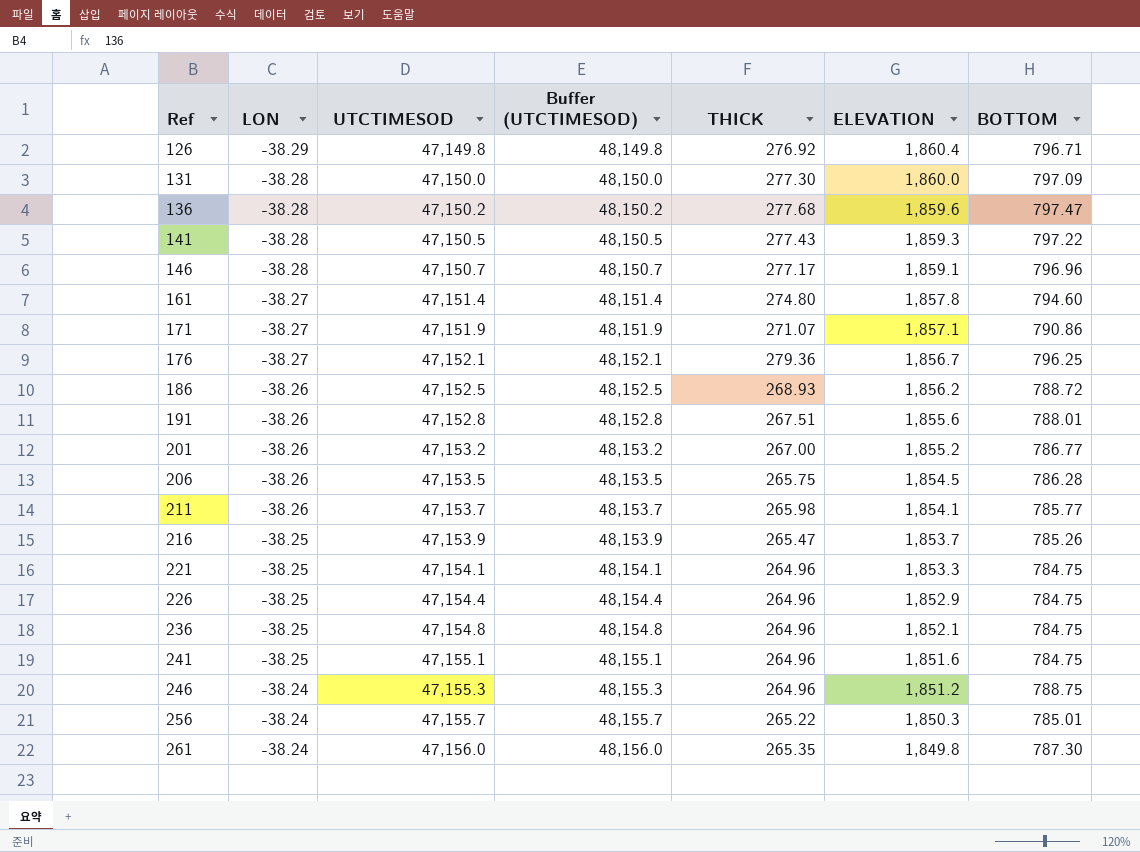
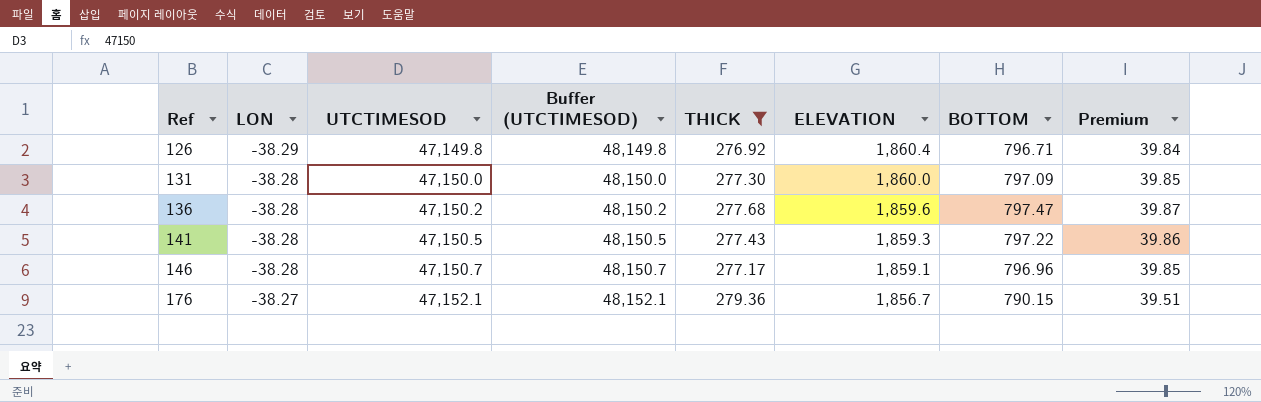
filter: none -> THICK >= 276.92
column Premium | formula: none -> [BOTTOM] * 0.05
176 | BOTTOM: 796.25 -> 790.15

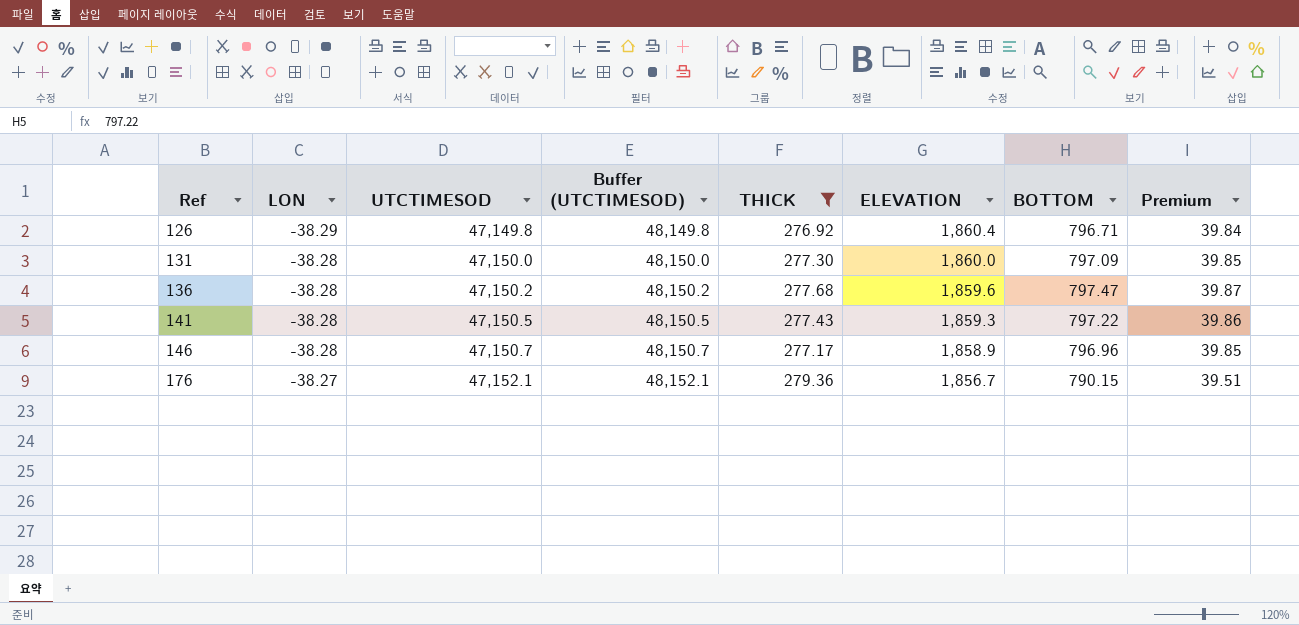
146 | ELEVATION: 1,859.1 -> 1,858.9

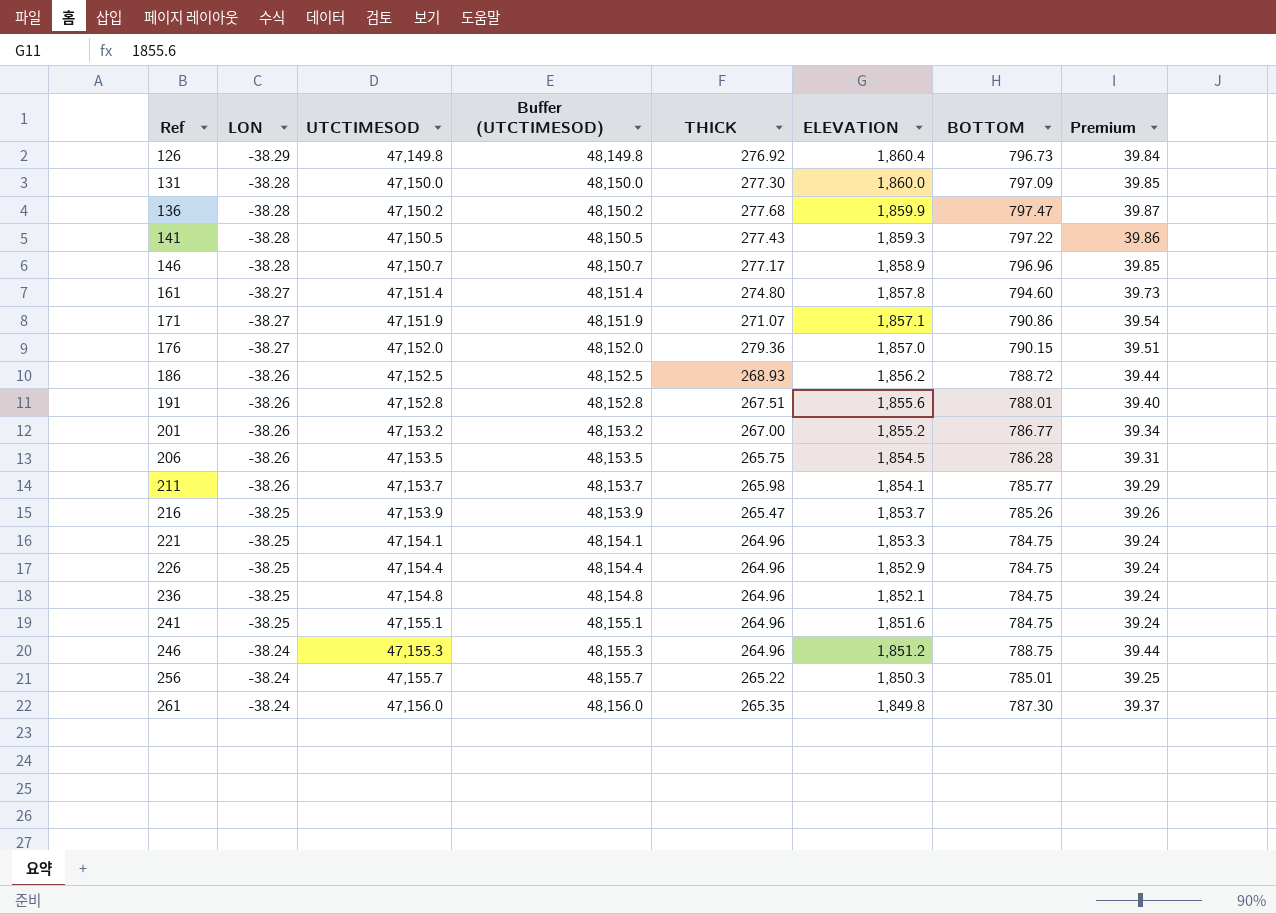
filter: THICK >= 276.92 -> none
126 | BOTTOM: 796.71 -> 796.73
136 | ELEVATION: 1,859.6 -> 1,859.9
176 | UTCTIMESOD: 47,152.1 -> 47,152.0
176 | Buffer (UTCTIMESOD): 48,152.1 -> 48,152.0
176 | ELEVATION: 1,856.7 -> 1,857.0

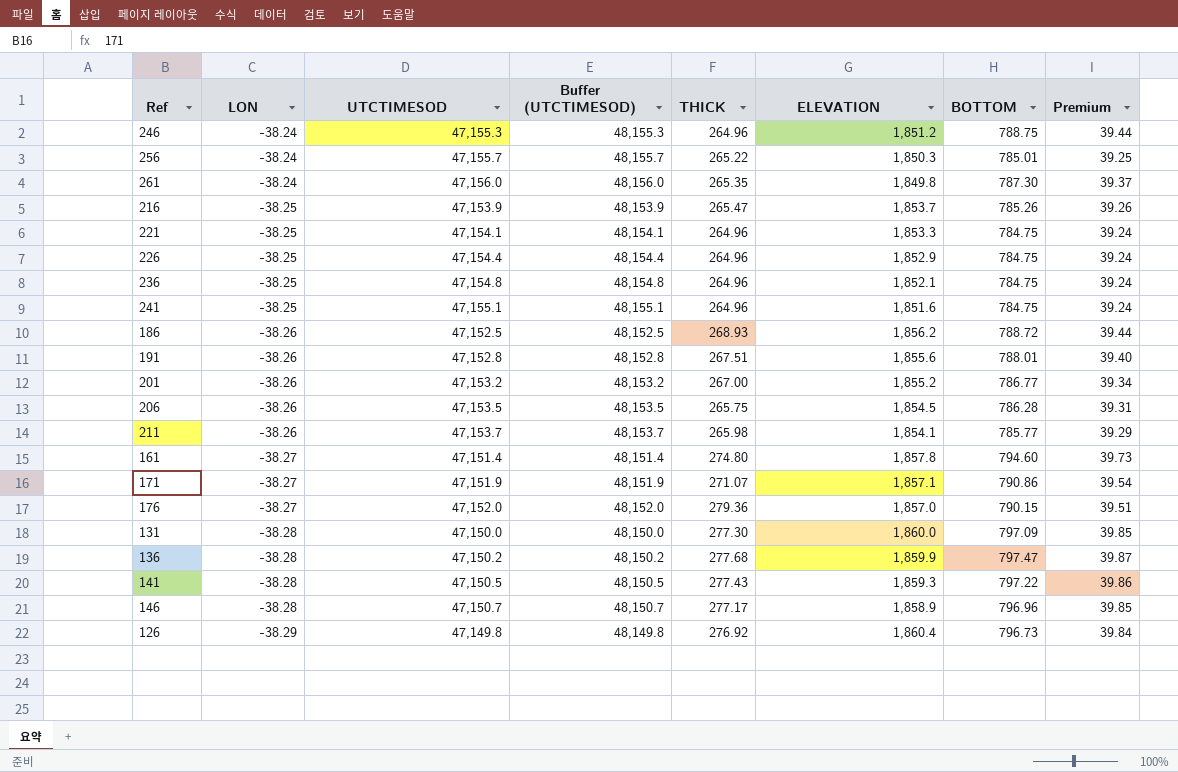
row order: Ref ascending -> LON descending

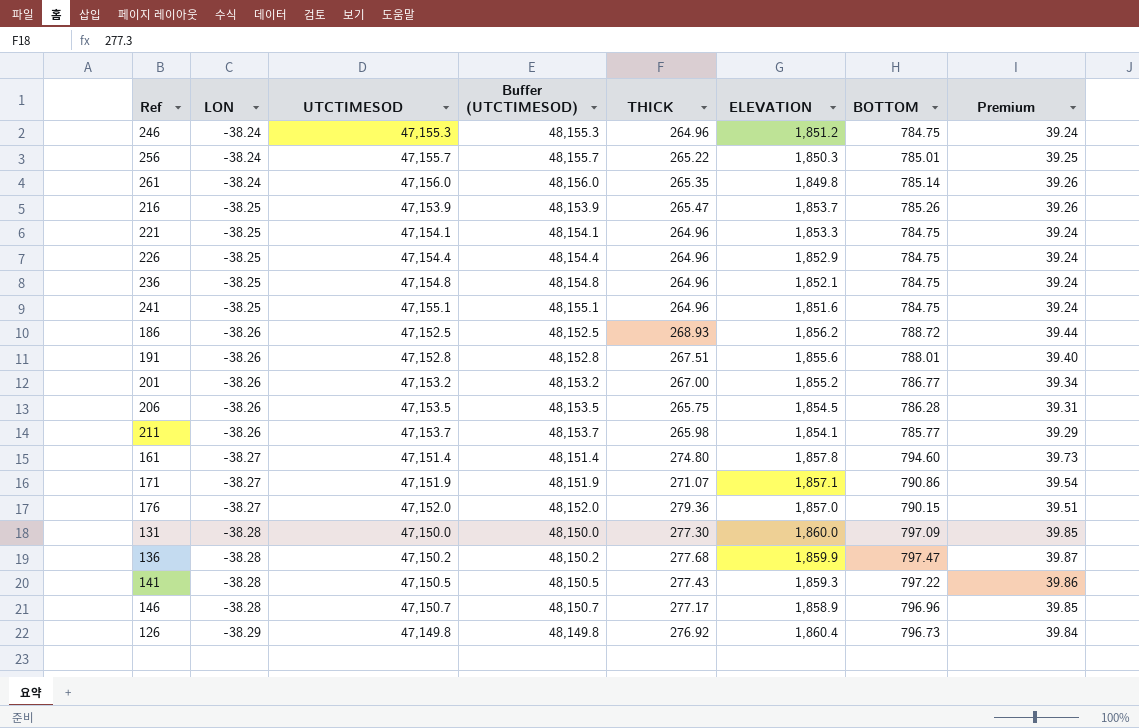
246 | BOTTOM: 788.75 -> 784.75
246 | Premium: 39.44 -> 39.24
261 | BOTTOM: 787.30 -> 785.14
261 | Premium: 39.37 -> 39.26

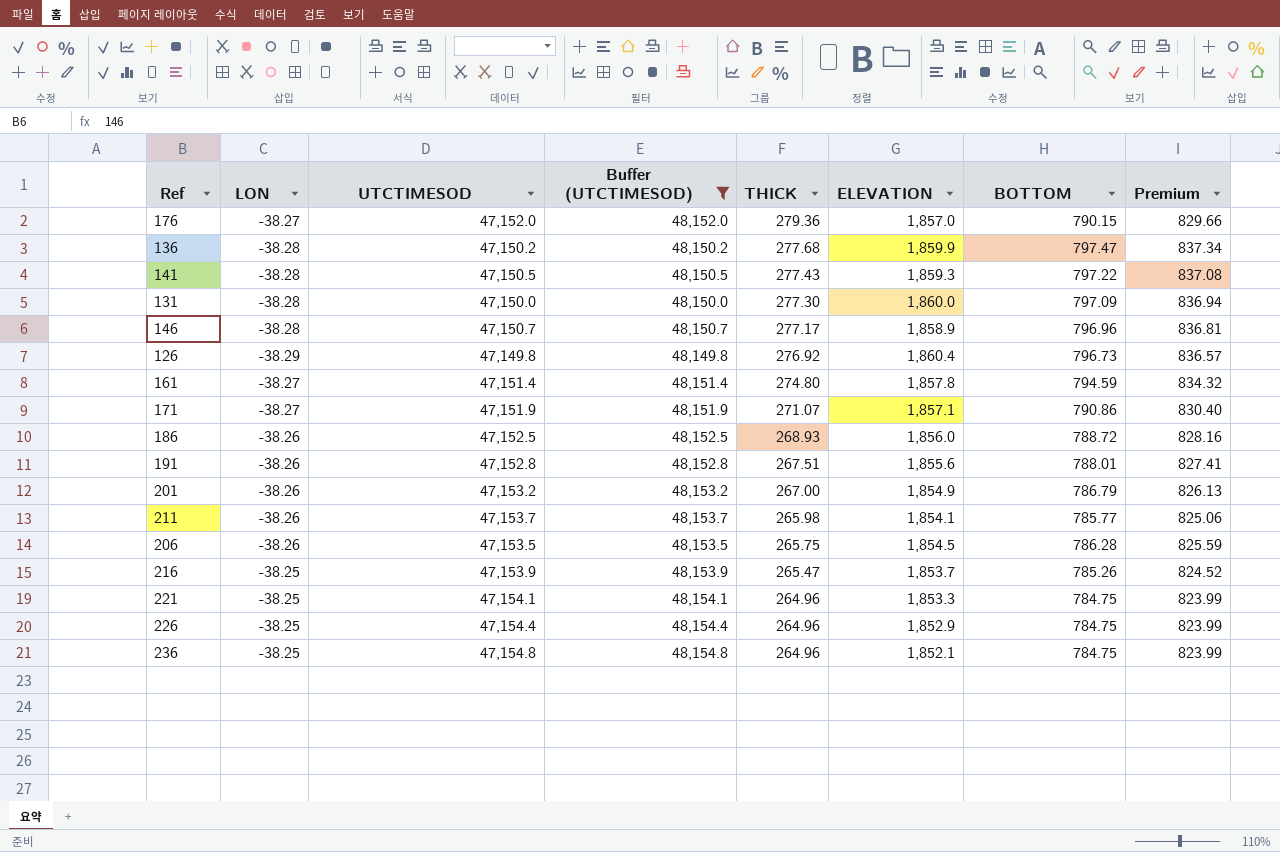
filter: none -> Buffer (UTCTIMESOD) <= 48,154.8
row order: LON descending -> THICK descending
column Premium | formula: [BOTTOM] * 0.05 -> [BOTTOM] * 1.05
161 | BOTTOM: 794.60 -> 794.59
186 | ELEVATION: 1,856.2 -> 1,856.0
201 | ELEVATION: 1,855.2 -> 1,854.9
201 | BOTTOM: 786.77 -> 786.79

